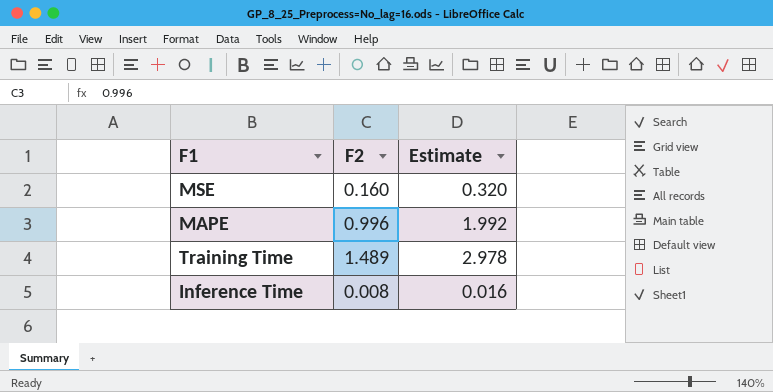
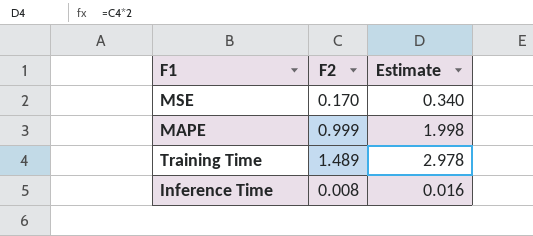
MSE | F2: 0.160 -> 0.170
MSE | Estimate: 0.320 -> 0.340
MAPE | F2: 0.996 -> 0.999
MAPE | Estimate: 1.992 -> 1.998

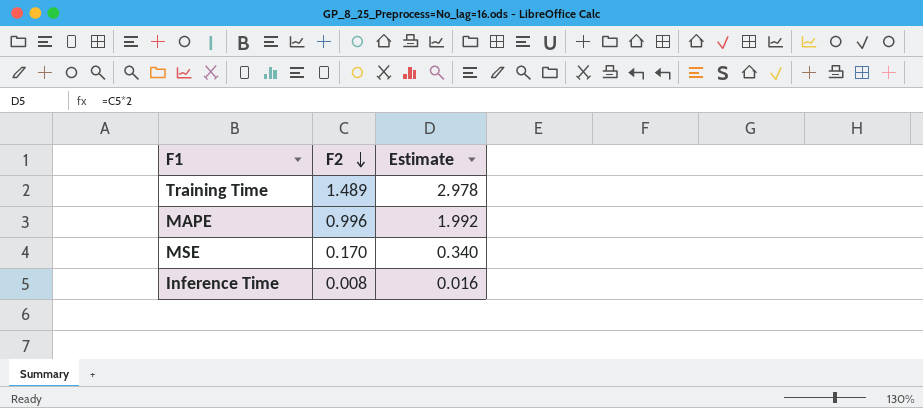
row order: none -> F2 descending
MAPE | F2: 0.999 -> 0.996
MAPE | Estimate: 1.998 -> 1.992

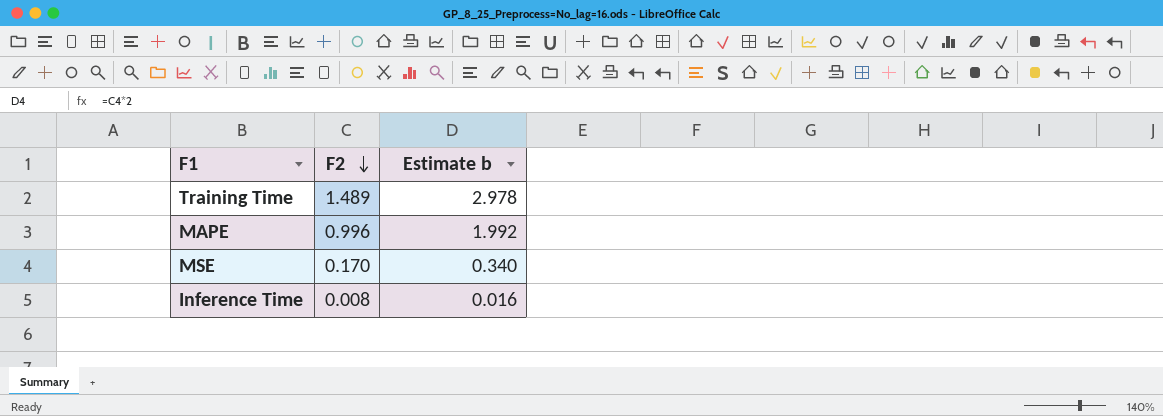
column name: Estimate -> Estimate b

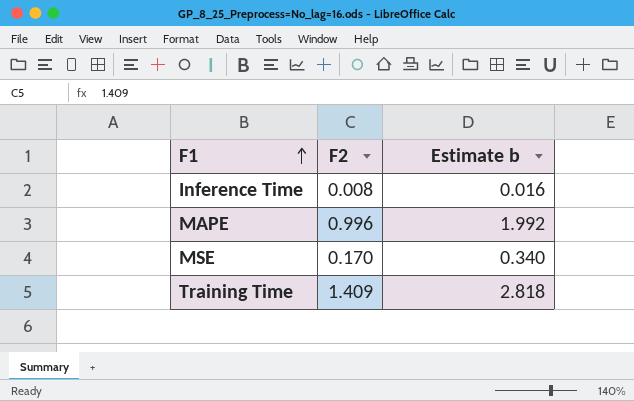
row order: F2 descending -> F1 ascending
Training Time | F2: 1.489 -> 1.409
Training Time | Estimate b: 2.978 -> 2.818

